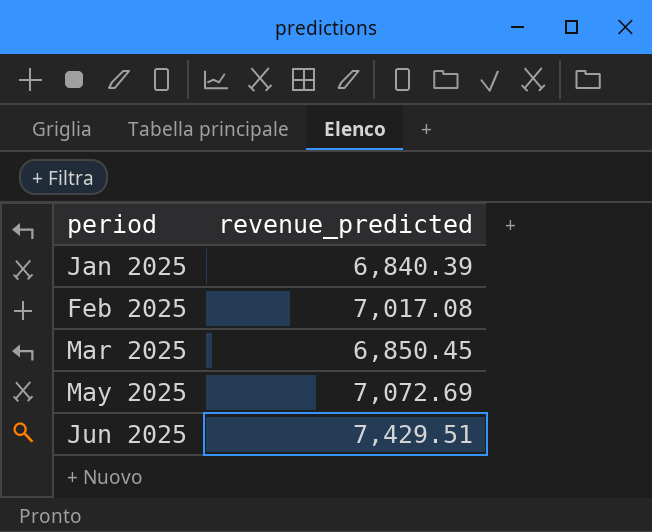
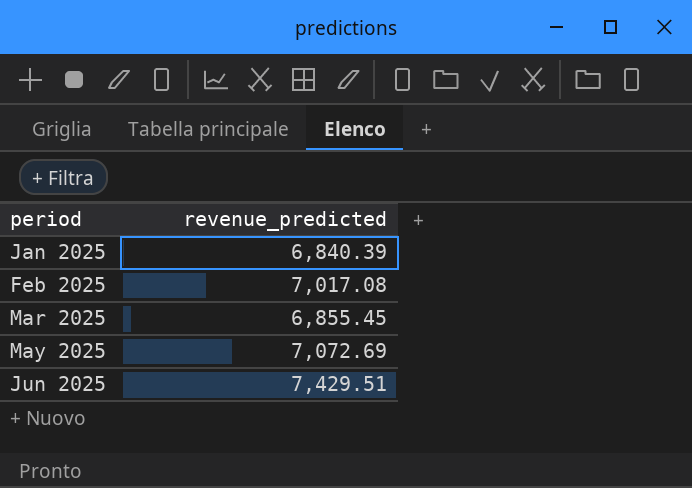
Mar 2025 | revenue_predicted: 6,850.45 -> 6,855.45

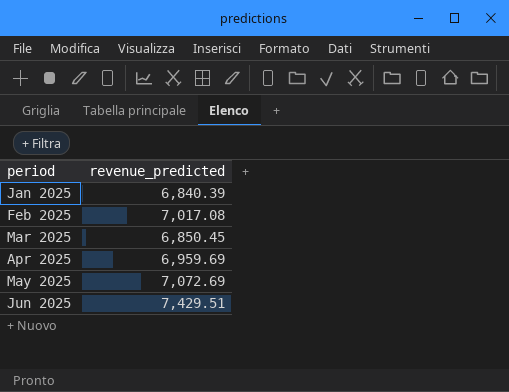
Mar 2025 | revenue_predicted: 6,855.45 -> 6,850.45
row Apr 2025: none -> 6,959.69

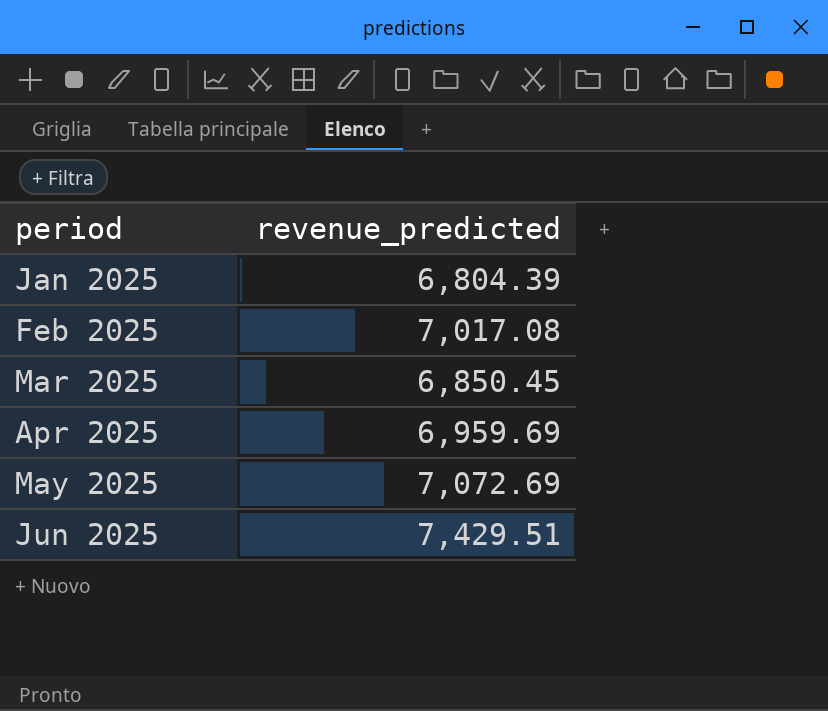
Jan 2025 | revenue_predicted: 6,840.39 -> 6,804.39

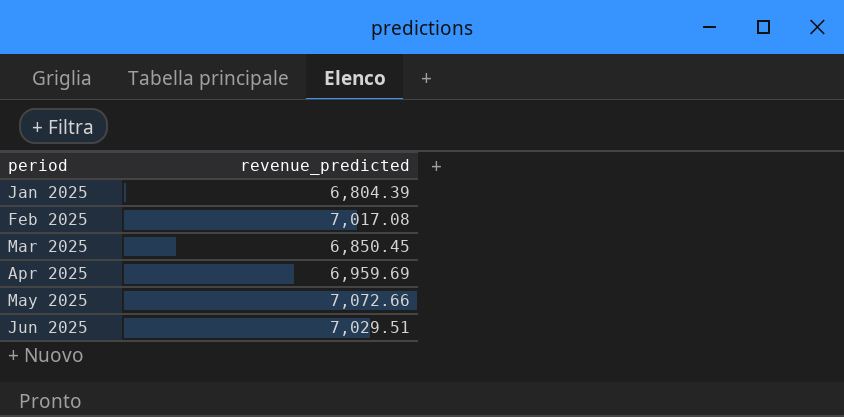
May 2025 | revenue_predicted: 7,072.69 -> 7,072.66
Jun 2025 | revenue_predicted: 7,429.51 -> 7,029.51

